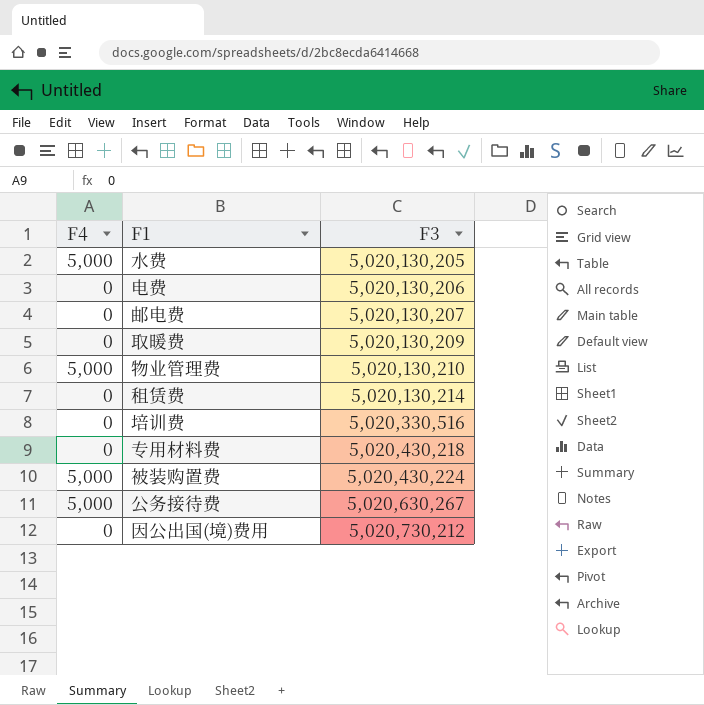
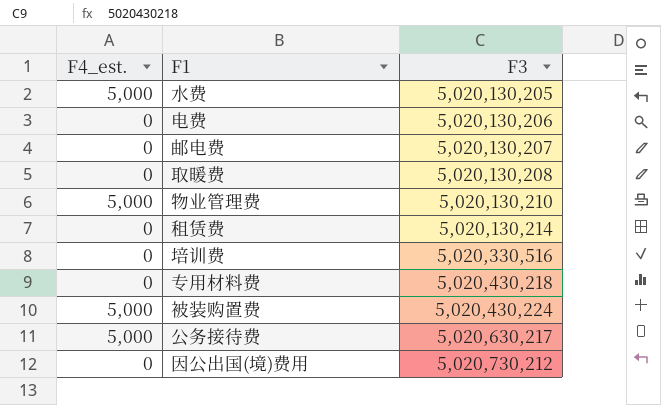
column name: F4 -> F4_est.
取暖费 | F3: 5,020,130,209 -> 5,020,130,208
公务接待费 | F3: 5,020,630,267 -> 5,020,630,217

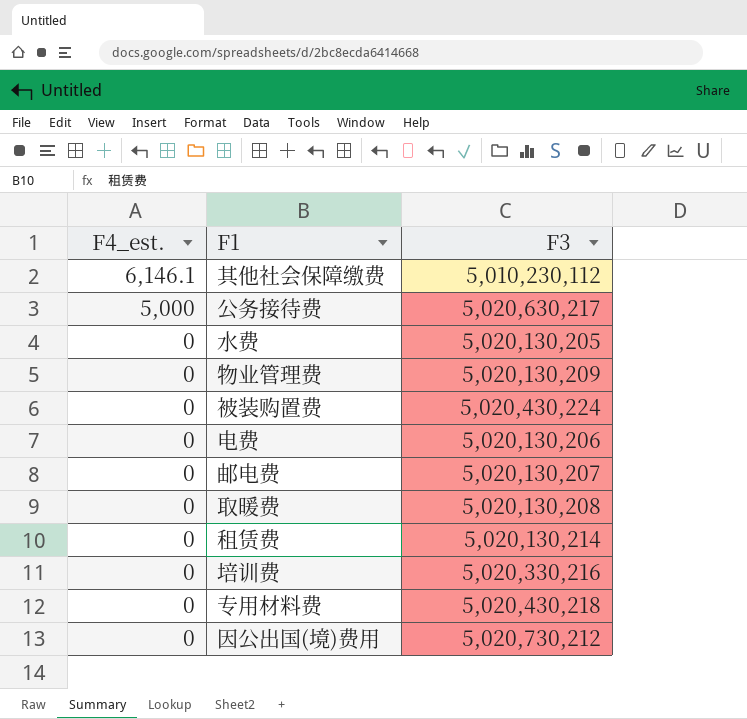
row order: F3 ascending -> F4_est. descending
row 其他社会保障缴费: none -> 6,146.1 | 5,010,230,112
水费 | F4_est.: 5,000 -> 0
物业管理费 | F4_est.: 5,000 -> 0
物业管理费 | F3: 5,020,130,210 -> 5,020,130,209
被装购置费 | F4_est.: 5,000 -> 0
培训费 | F3: 5,020,330,516 -> 5,020,330,216

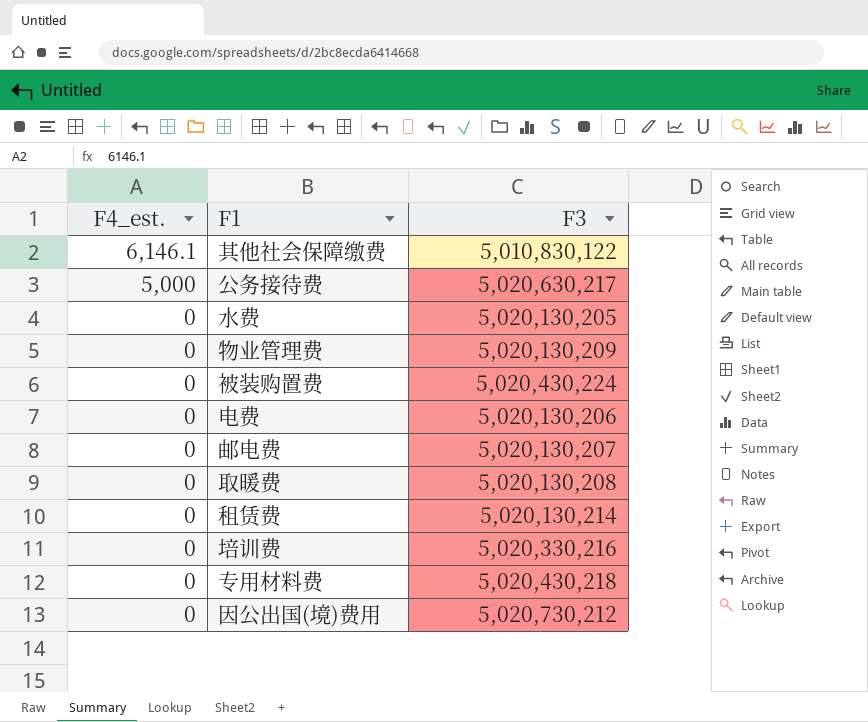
其他社会保障缴费 | F3: 5,010,230,112 -> 5,010,830,122

